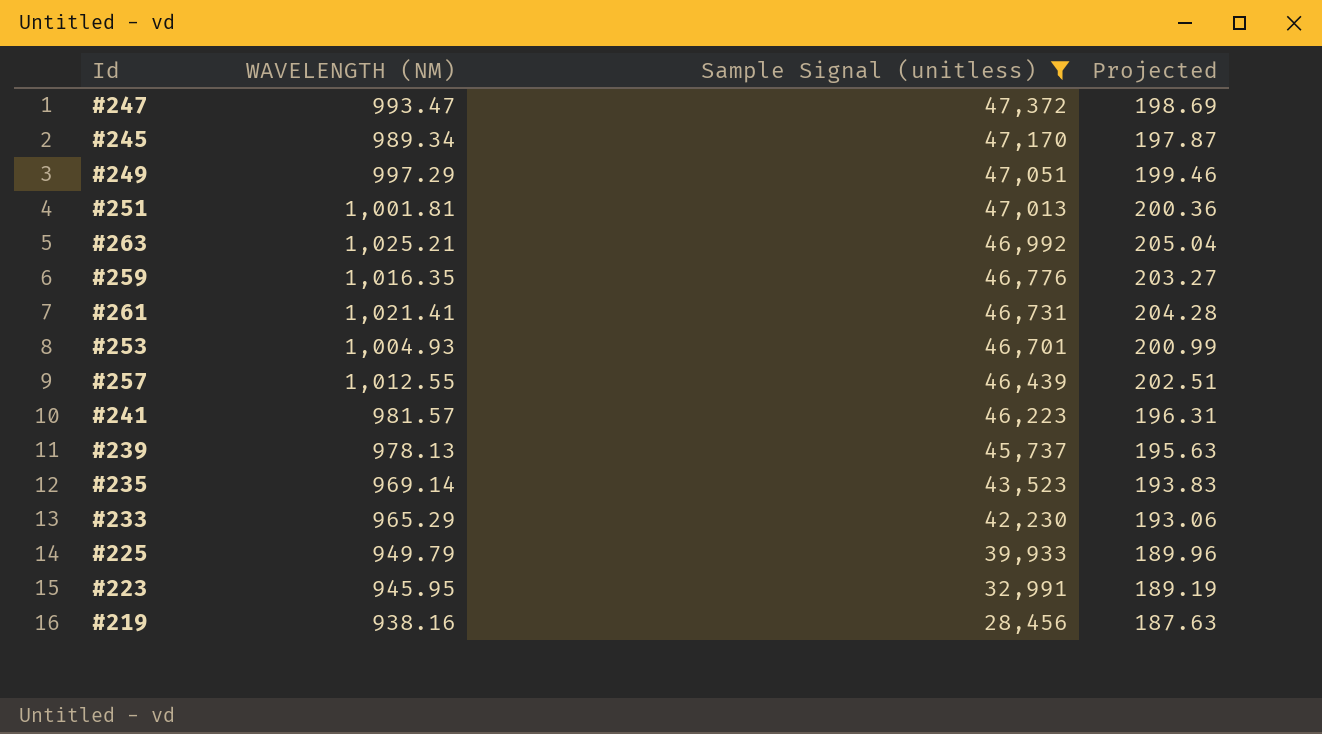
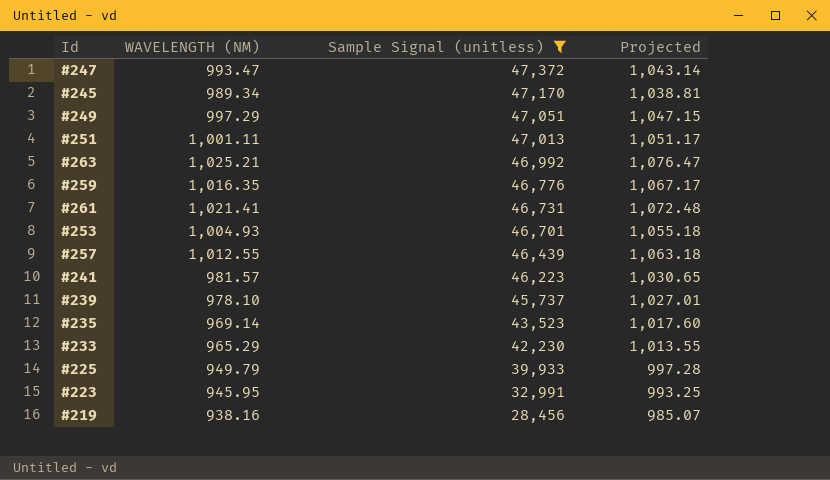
column Projected | formula: [WAVELENGTH (NM)] * 0.2 -> [WAVELENGTH (NM)] * 1.05
#251 | WAVELENGTH (NM): 1,001.81 -> 1,001.11
#239 | WAVELENGTH (NM): 978.13 -> 978.10

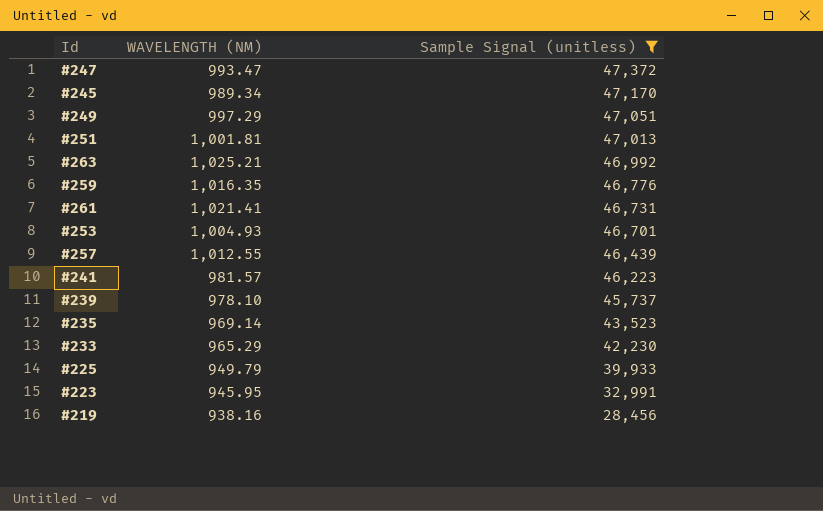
column Projected | formula: [WAVELENGTH (NM)] * 1.05 -> none
#251 | WAVELENGTH (NM): 1,001.11 -> 1,001.81

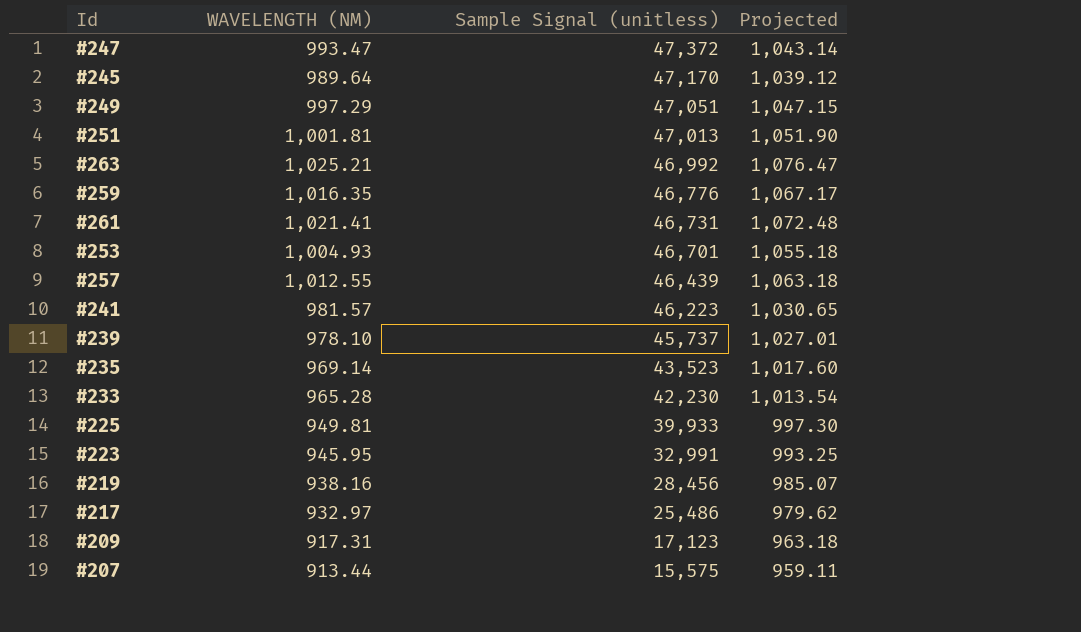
filter: Sample Signal (unitless) >= 28,456 -> none
column Projected | formula: none -> [WAVELENGTH (NM)] * 1.05
#245 | WAVELENGTH (NM): 989.34 -> 989.64
#233 | WAVELENGTH (NM): 965.29 -> 965.28
#225 | WAVELENGTH (NM): 949.79 -> 949.81

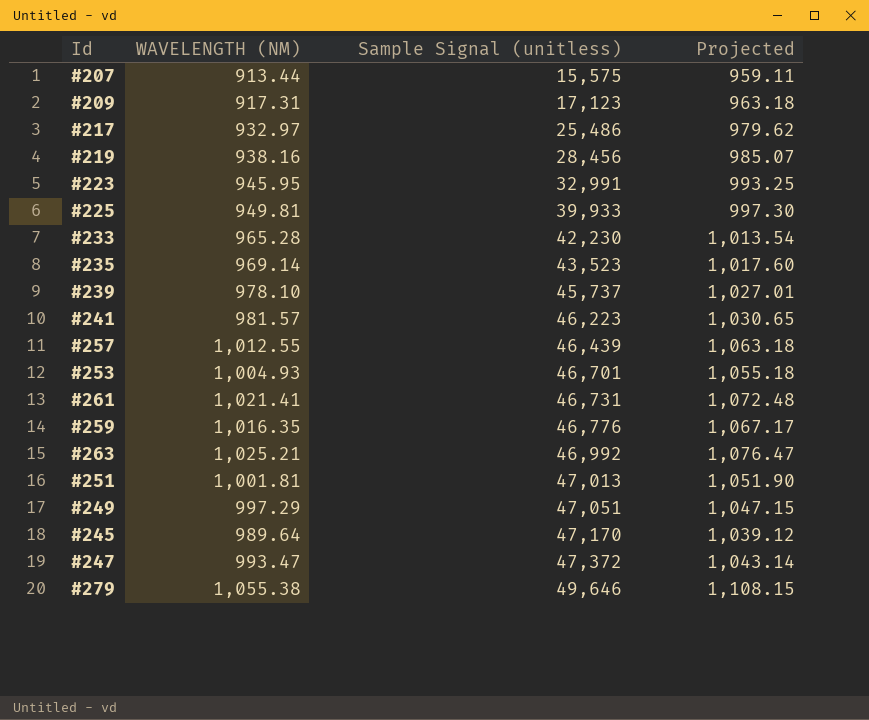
row order: Sample Signal (unitless) descending -> Sample Signal (unitless) ascending
row #279: none -> 1,055.38 | 49,646 | 1,108.15

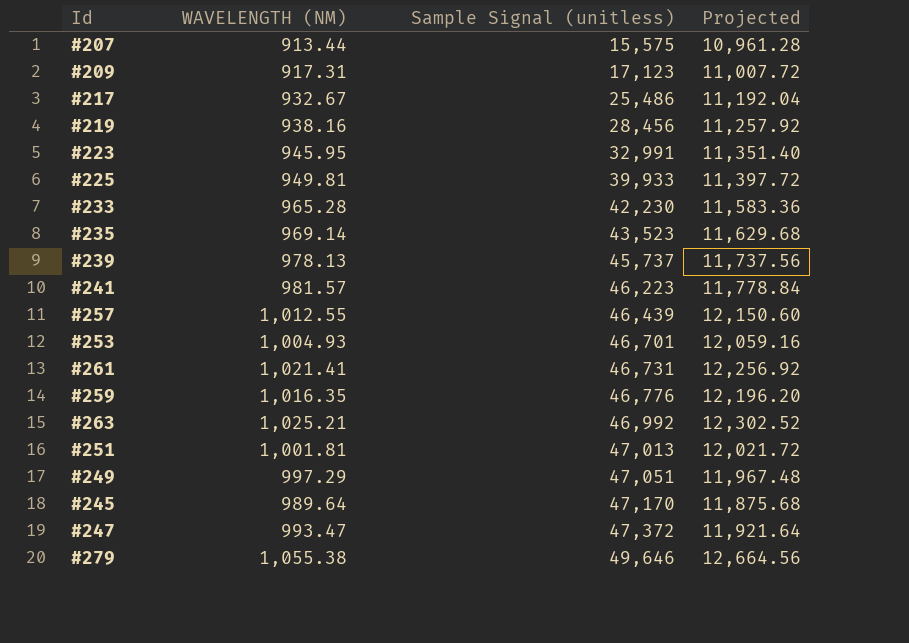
column Projected | formula: [WAVELENGTH (NM)] * 1.05 -> [WAVELENGTH (NM)] * 12
#217 | WAVELENGTH (NM): 932.97 -> 932.67
#239 | WAVELENGTH (NM): 978.10 -> 978.13

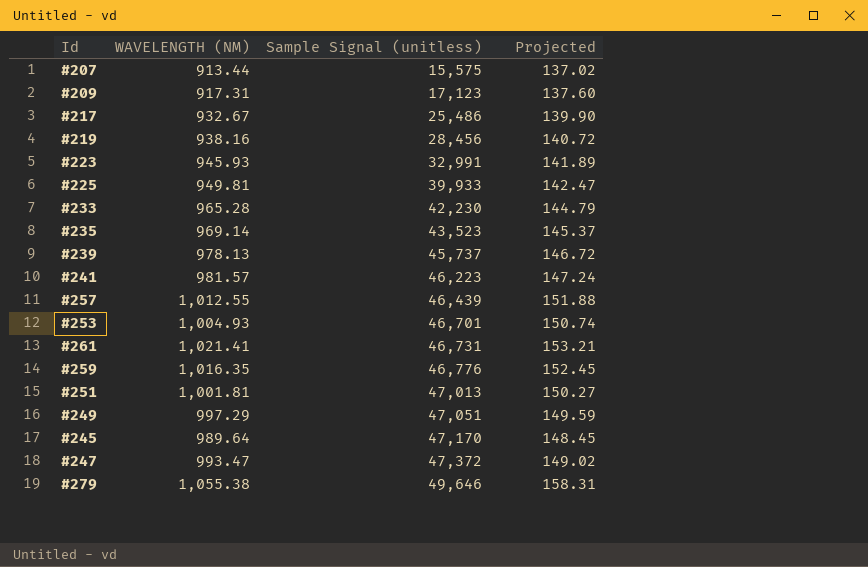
column Projected | formula: [WAVELENGTH (NM)] * 12 -> [WAVELENGTH (NM)] * 0.15
row #263: 1,025.21 | 46,992 | 12,302.52 -> none
#223 | WAVELENGTH (NM): 945.95 -> 945.93

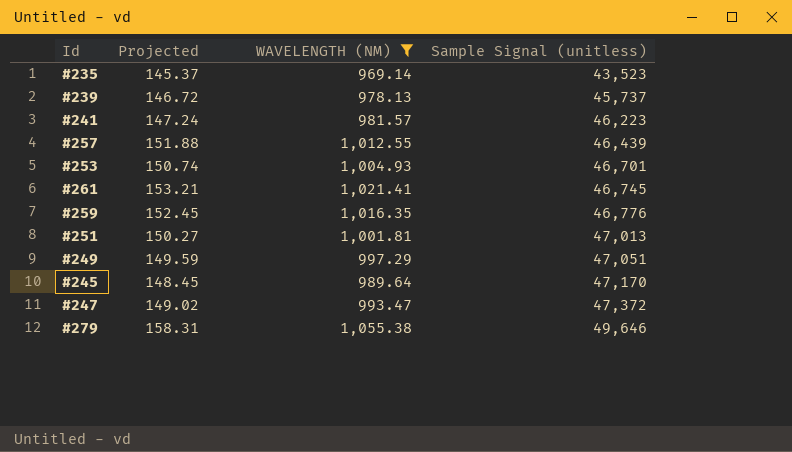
filter: none -> WAVELENGTH (NM) >= 969.14
column Projected | position: 4 -> 2
#261 | Sample Signal (unitless): 46,731 -> 46,745

